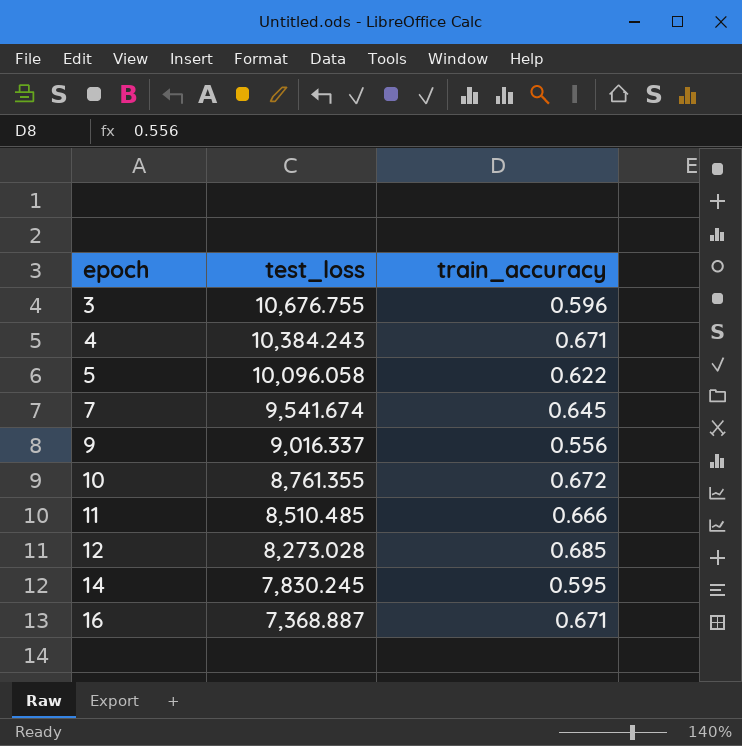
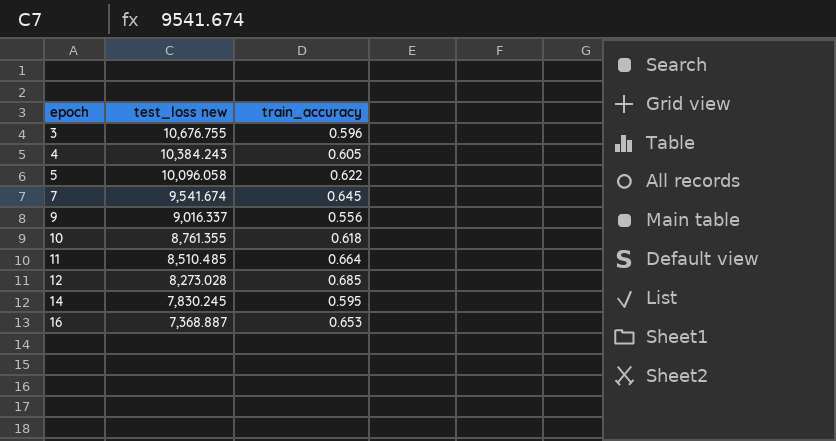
column name: test_loss -> test_loss new
4 | train_accuracy: 0.671 -> 0.605
10 | train_accuracy: 0.672 -> 0.618
11 | train_accuracy: 0.666 -> 0.664
16 | train_accuracy: 0.671 -> 0.653

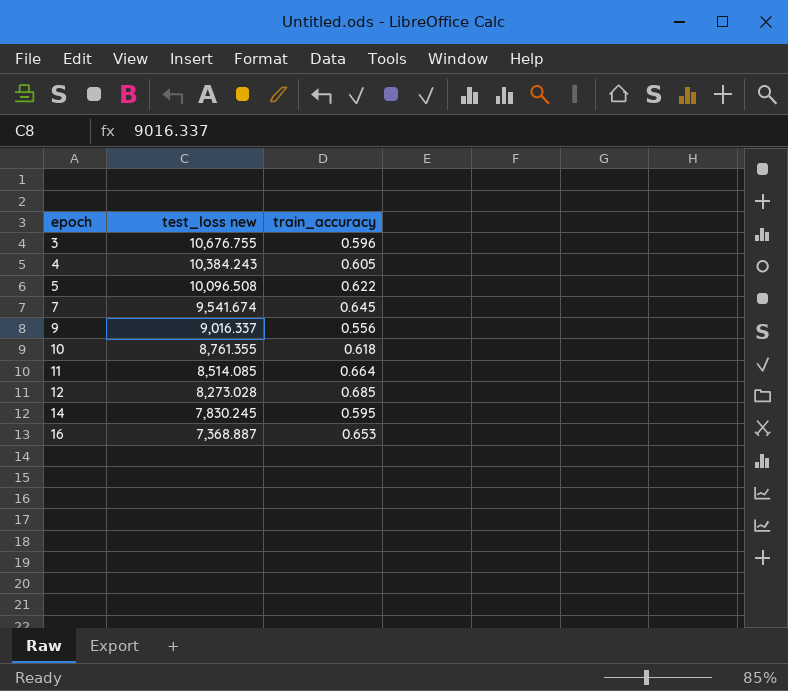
5 | test_loss new: 10,096.058 -> 10,096.508
11 | test_loss new: 8,510.485 -> 8,514.085

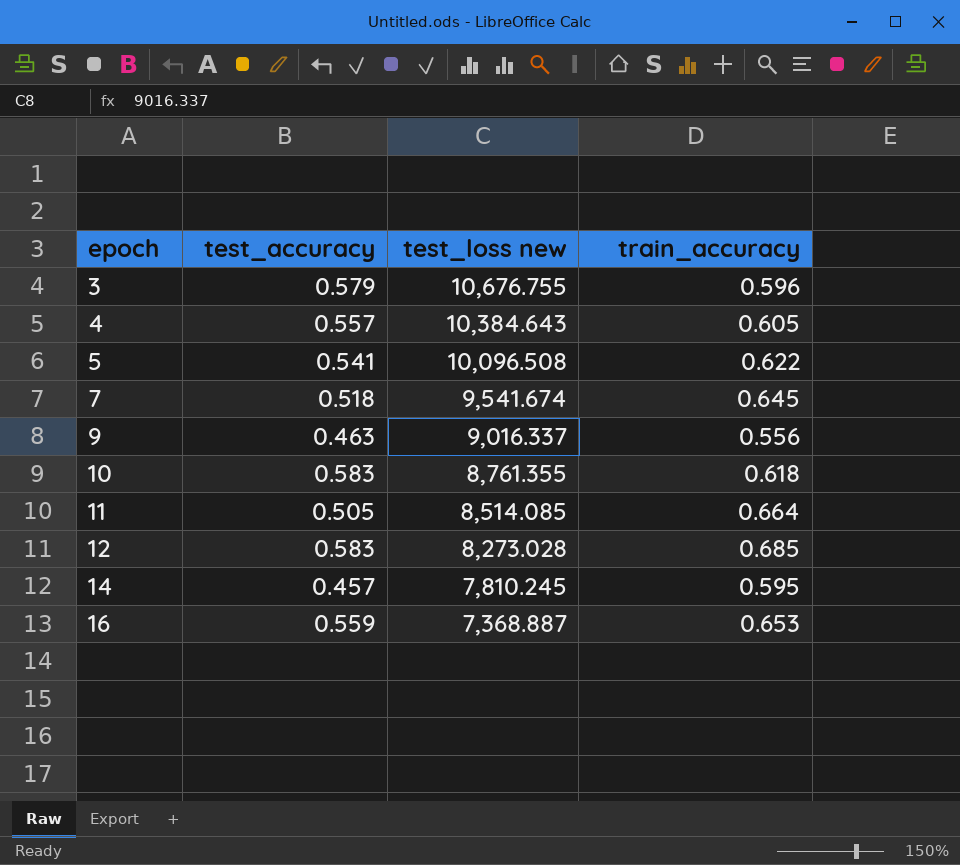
column test_accuracy | position: none -> 2
4 | test_loss new: 10,384.243 -> 10,384.643
14 | test_loss new: 7,830.245 -> 7,810.245

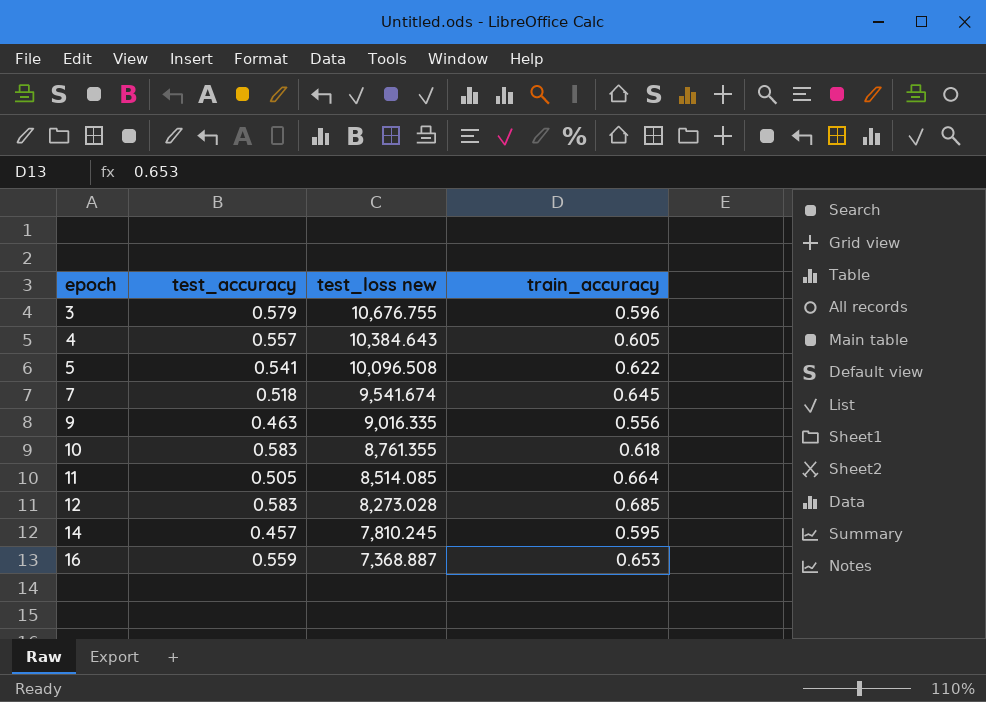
9 | test_loss new: 9,016.337 -> 9,016.335

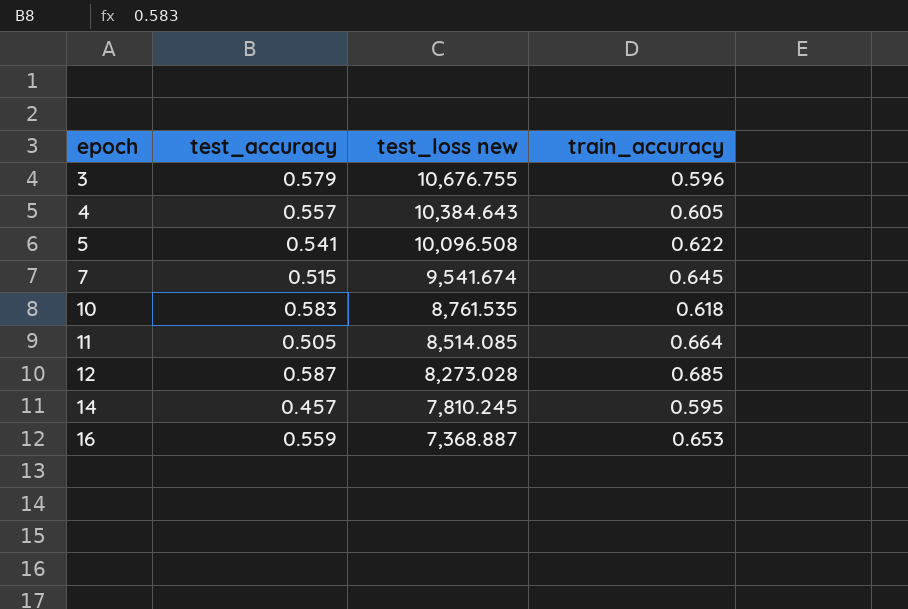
row 9: 0.463 | 9,016.335 | 0.556 -> none
7 | test_accuracy: 0.518 -> 0.515
10 | test_loss new: 8,761.355 -> 8,761.535
12 | test_accuracy: 0.583 -> 0.587

